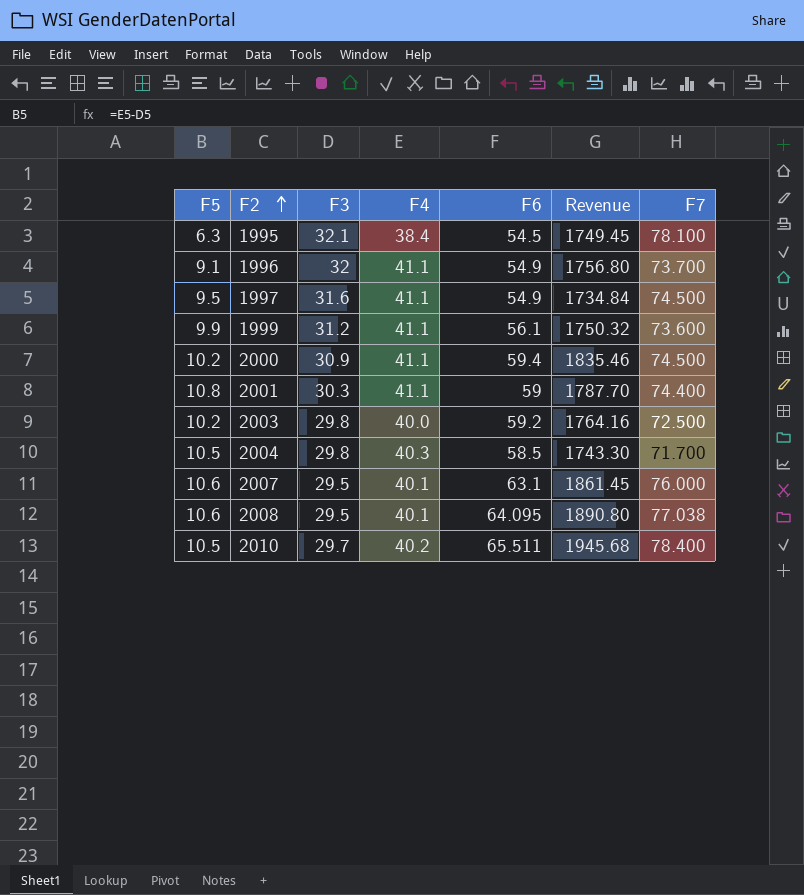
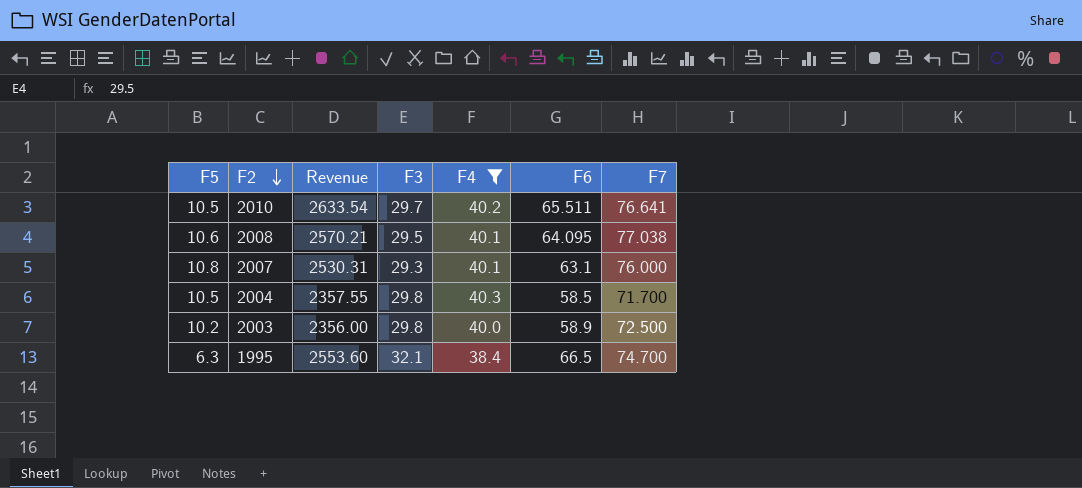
filter: none -> F4 != 41.1
row order: F2 ascending -> F2 descending
column Revenue | formula: [F3] * [F6] -> [F4] * [F6]
column Revenue | position: 6 -> 3
2010 | F7: 78.400 -> 76.641
2007 | F5: 10.6 -> 10.8
2007 | F3: 29.5 -> 29.3
2003 | F6: 59.2 -> 58.9
1995 | F6: 54.5 -> 66.5
1995 | F7: 78.100 -> 74.700

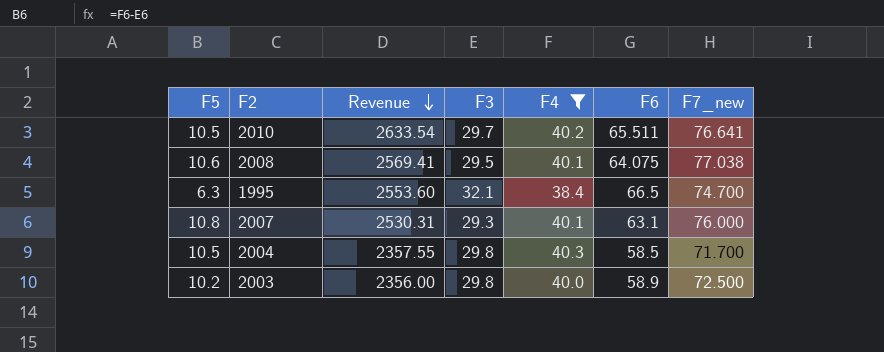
row order: F2 descending -> Revenue descending
column name: F7 -> F7_new
2008 | Revenue: 2570.21 -> 2569.41
2008 | F6: 64.095 -> 64.075

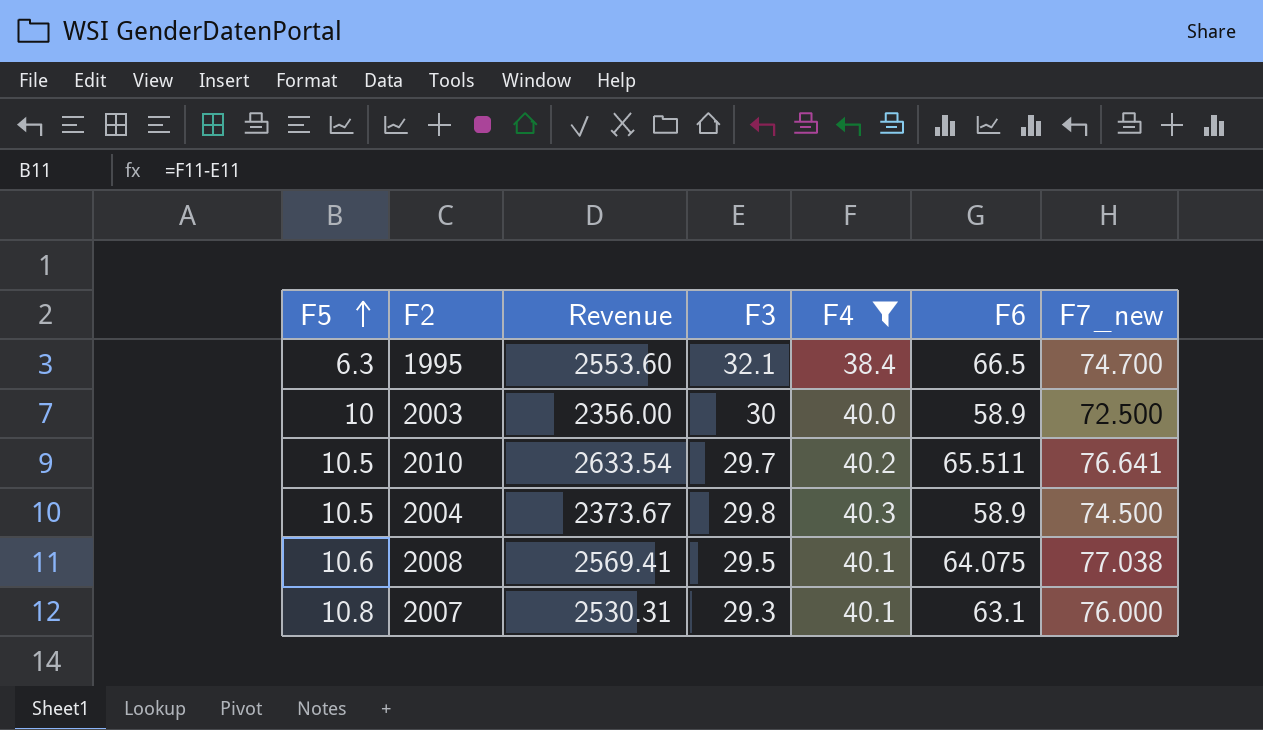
row order: Revenue descending -> F5 ascending
2003 | F5: 10.2 -> 10
2003 | F3: 29.8 -> 30
2004 | Revenue: 2357.55 -> 2373.67
2004 | F6: 58.5 -> 58.9
2004 | F7_new: 71.700 -> 74.500

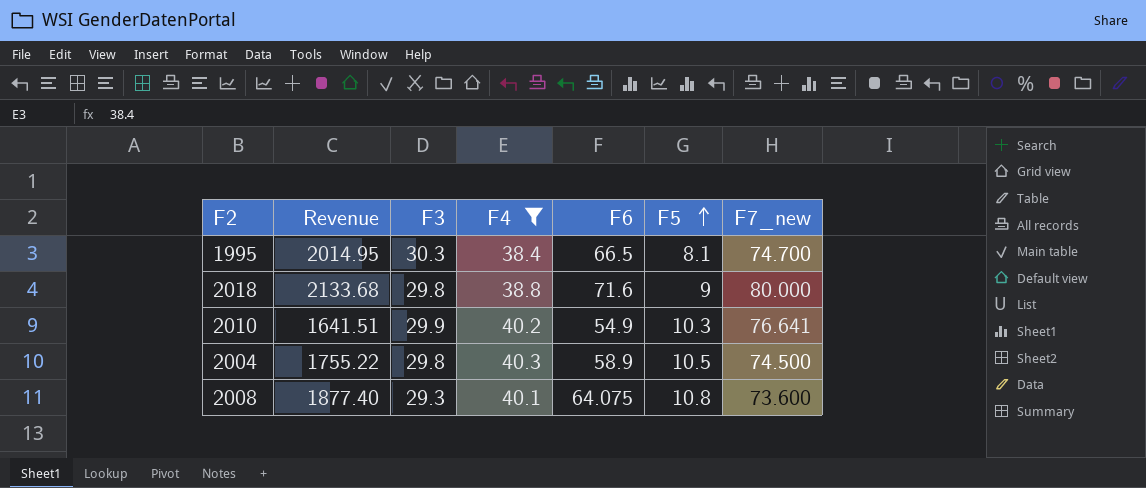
column Revenue | formula: [F4] * [F6] -> [F3] * [F6]
column F5 | position: 1 -> 6
row 2003: 10 | 2356.00 | 30 | 40.0 | 58.9 | 72.500 -> none
row 2007: 10.8 | 2530.31 | 29.3 | 40.1 | 63.1 | 76.000 -> none
1995 | F3: 32.1 -> 30.3
1995 | F5: 6.3 -> 8.1
row 2018: none -> 2133.68 | 29.8 | 38.8 | 71.6 | 9 | 80.000
2010 | F3: 29.7 -> 29.9
2010 | F6: 65.511 -> 54.9
2010 | F5: 10.5 -> 10.3
2008 | F3: 29.5 -> 29.3
2008 | F5: 10.6 -> 10.8
2008 | F7_new: 77.038 -> 73.600

